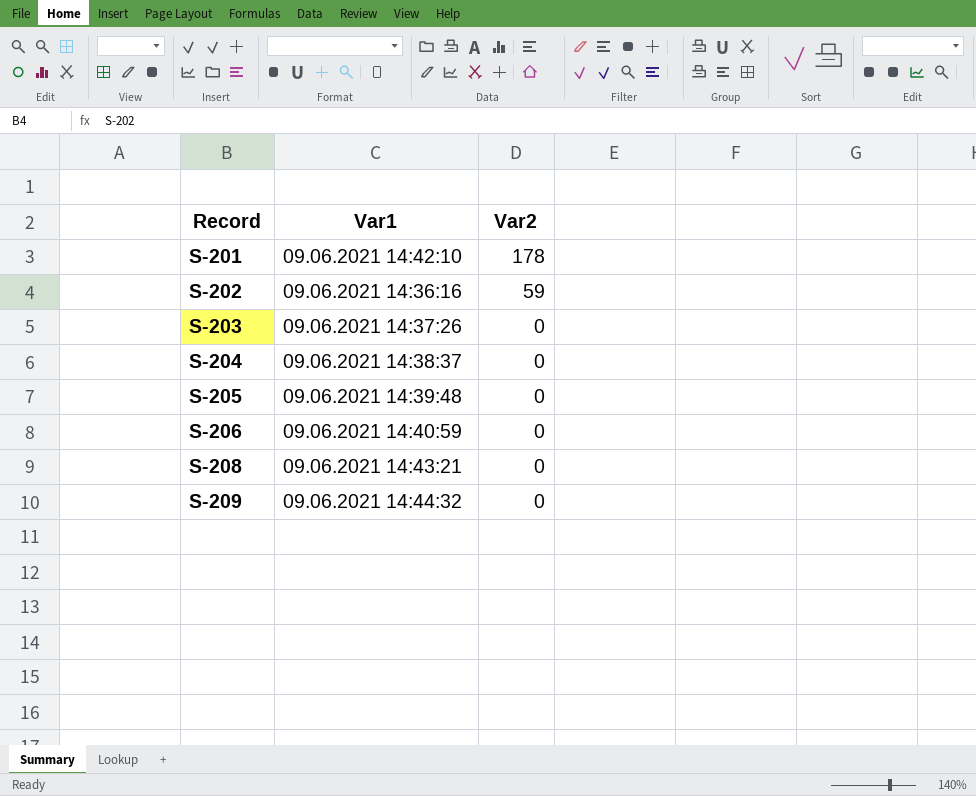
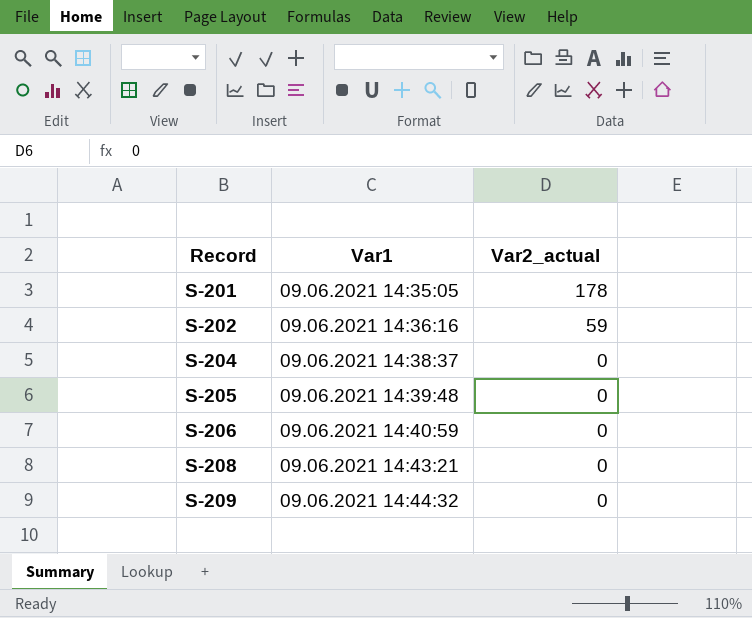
column name: Var2 -> Var2_actual
row S-203: 09.06.2021 14:37:26 | 0 -> none
S-201 | Var1: 09.06.2021 14:42:10 -> 09.06.2021 14:35:05

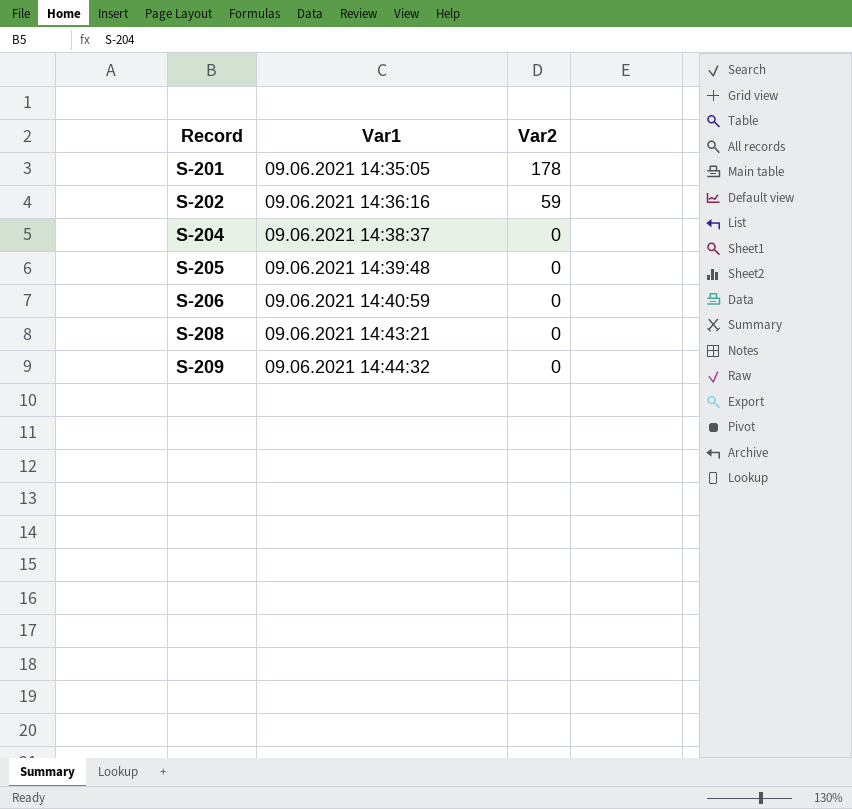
column name: Var2_actual -> Var2

